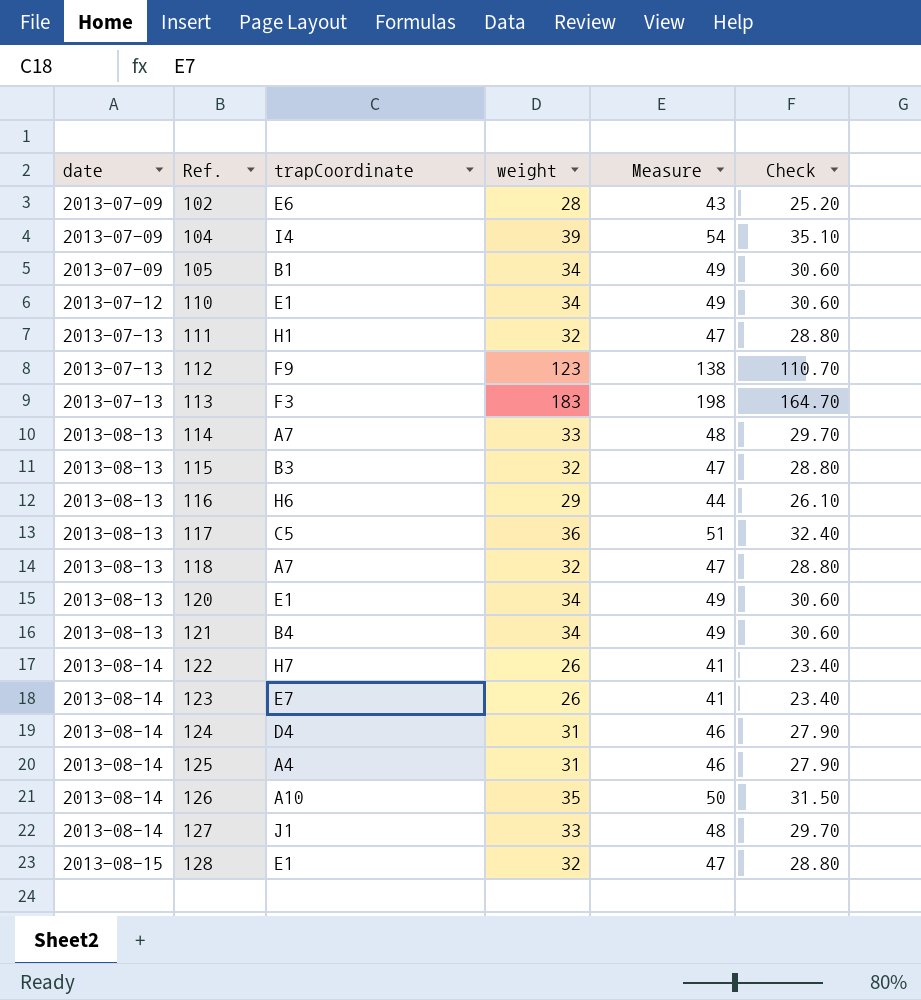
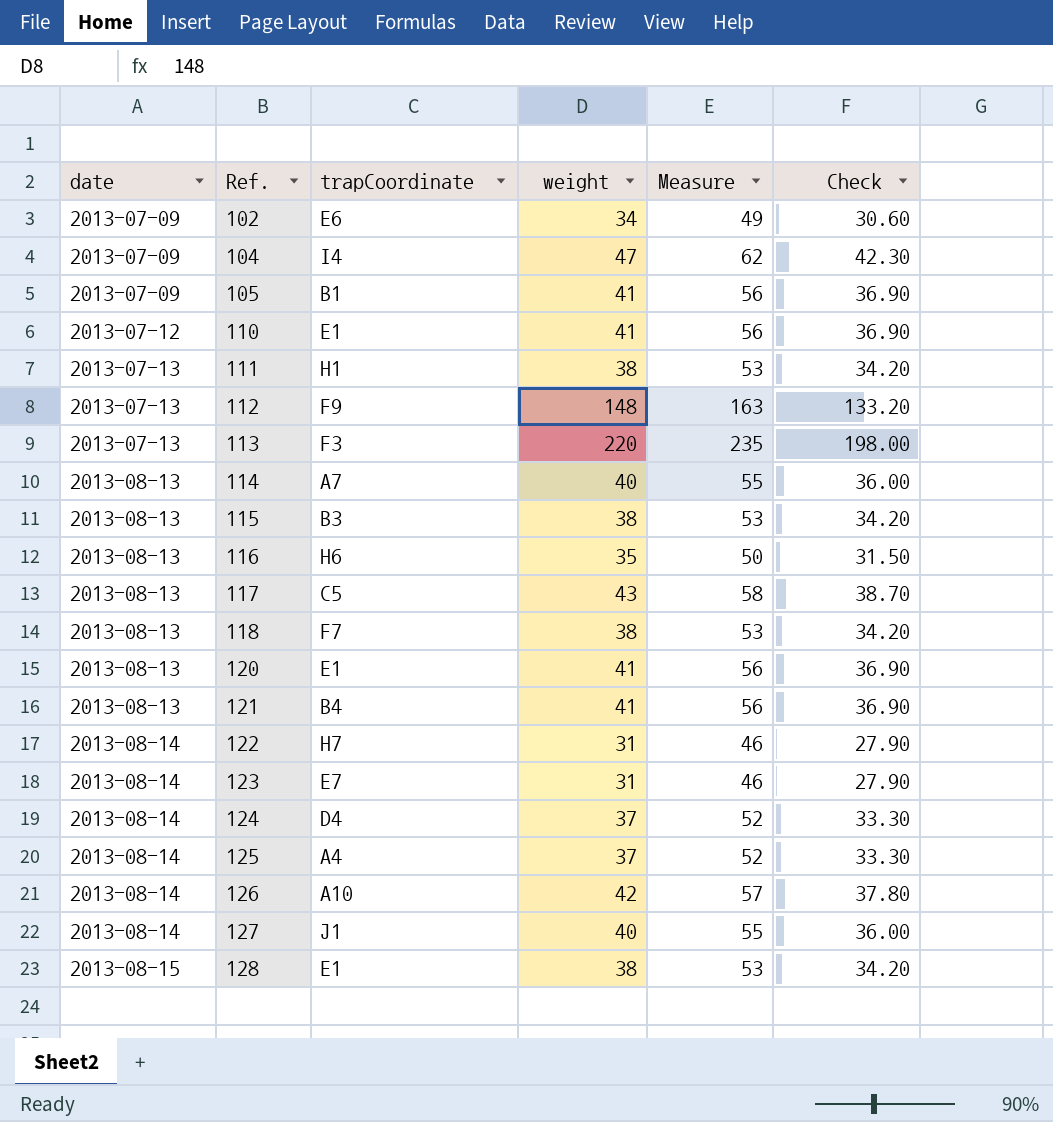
102 | weight: 28 -> 34
102 | Measure: 43 -> 49
102 | Check: 25.20 -> 30.60
104 | weight: 39 -> 47
104 | Measure: 54 -> 62
104 | Check: 35.10 -> 42.30
105 | weight: 34 -> 41
105 | Measure: 49 -> 56
105 | Check: 30.60 -> 36.90
110 | weight: 34 -> 41
110 | Measure: 49 -> 56
110 | Check: 30.60 -> 36.90
111 | weight: 32 -> 38
111 | Measure: 47 -> 53
111 | Check: 28.80 -> 34.20
112 | weight: 123 -> 148
112 | Measure: 138 -> 163
112 | Check: 110.70 -> 133.20
113 | weight: 183 -> 220
113 | Measure: 198 -> 235
113 | Check: 164.70 -> 198.00
114 | weight: 33 -> 40
114 | Measure: 48 -> 55
114 | Check: 29.70 -> 36.00
115 | weight: 32 -> 38
115 | Measure: 47 -> 53
115 | Check: 28.80 -> 34.20
116 | weight: 29 -> 35
116 | Measure: 44 -> 50
116 | Check: 26.10 -> 31.50
117 | weight: 36 -> 43
117 | Measure: 51 -> 58
117 | Check: 32.40 -> 38.70
118 | trapCoordinate: A7 -> F7
118 | weight: 32 -> 38
118 | Measure: 47 -> 53
118 | Check: 28.80 -> 34.20
120 | weight: 34 -> 41
120 | Measure: 49 -> 56
120 | Check: 30.60 -> 36.90
121 | weight: 34 -> 41
121 | Measure: 49 -> 56
121 | Check: 30.60 -> 36.90
122 | weight: 26 -> 31
122 | Measure: 41 -> 46
122 | Check: 23.40 -> 27.90
123 | weight: 26 -> 31
123 | Measure: 41 -> 46
123 | Check: 23.40 -> 27.90
124 | weight: 31 -> 37
124 | Measure: 46 -> 52
124 | Check: 27.90 -> 33.30
125 | weight: 31 -> 37
125 | Measure: 46 -> 52
125 | Check: 27.90 -> 33.30
126 | weight: 35 -> 42
126 | Measure: 50 -> 57
126 | Check: 31.50 -> 37.80
127 | weight: 33 -> 40
127 | Measure: 48 -> 55
127 | Check: 29.70 -> 36.00
128 | weight: 32 -> 38
128 | Measure: 47 -> 53
128 | Check: 28.80 -> 34.20

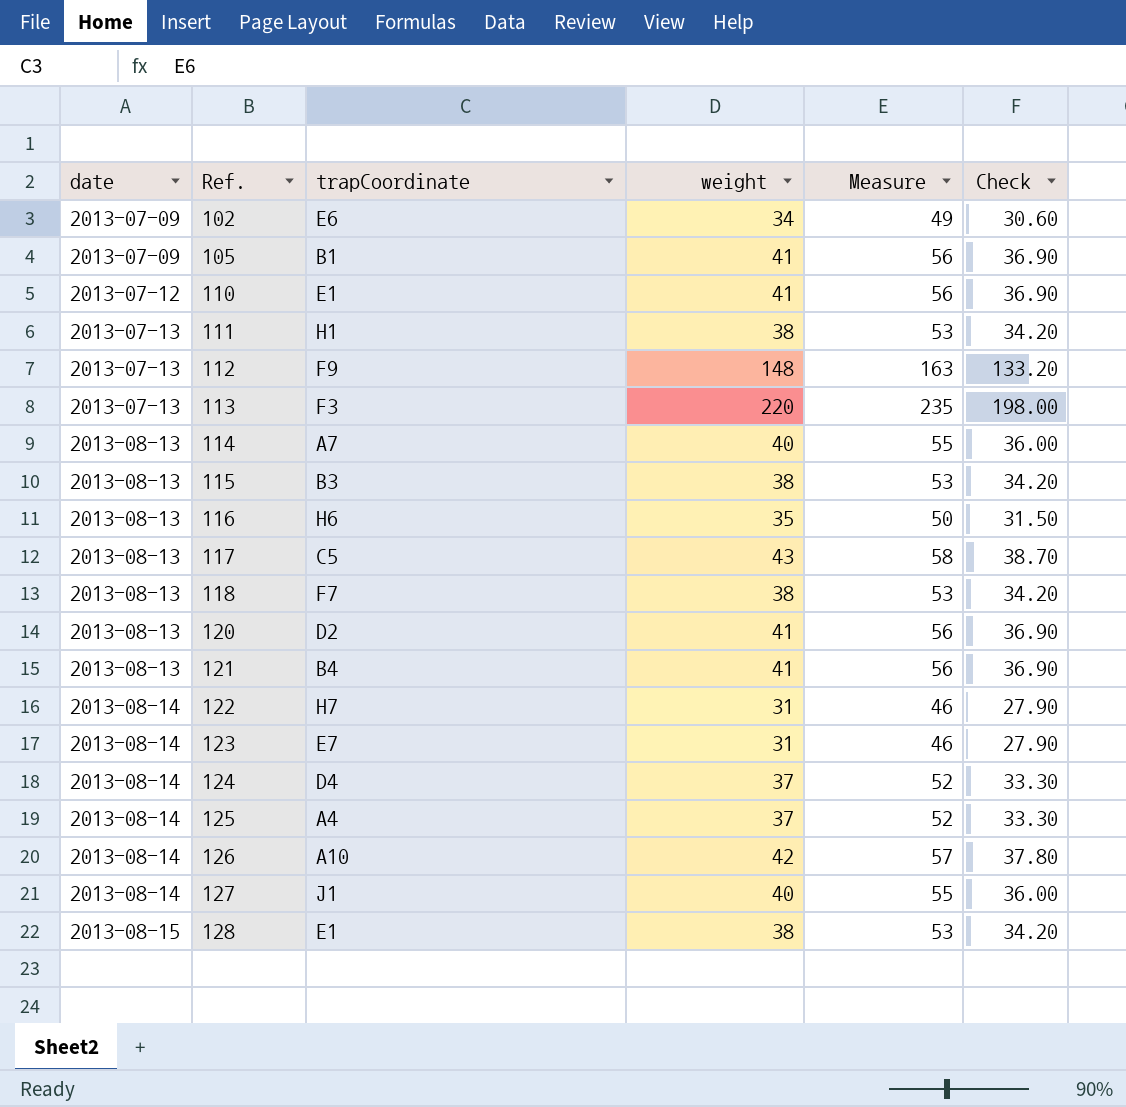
row 104: 2013-07-09 | I4 | 47 | 62 | 42.30 -> none
120 | trapCoordinate: E1 -> D2

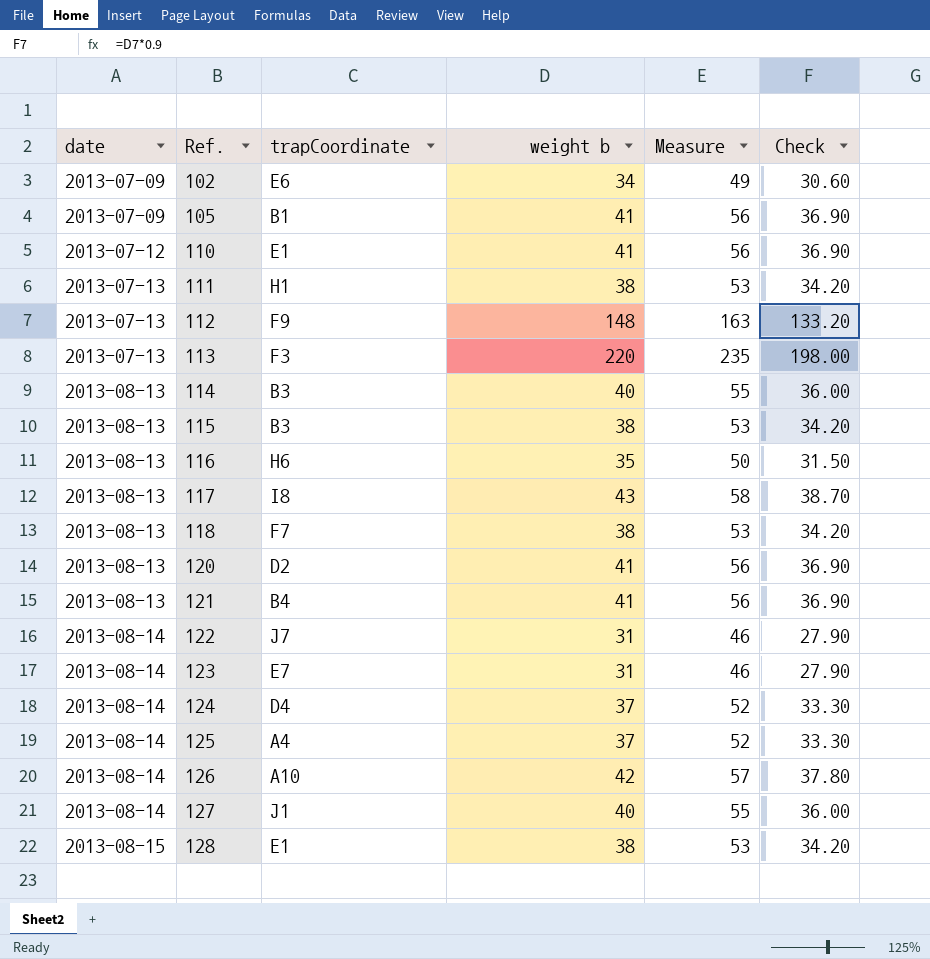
column name: weight -> weight b
114 | trapCoordinate: A7 -> B3
117 | trapCoordinate: C5 -> I8
122 | trapCoordinate: H7 -> J7

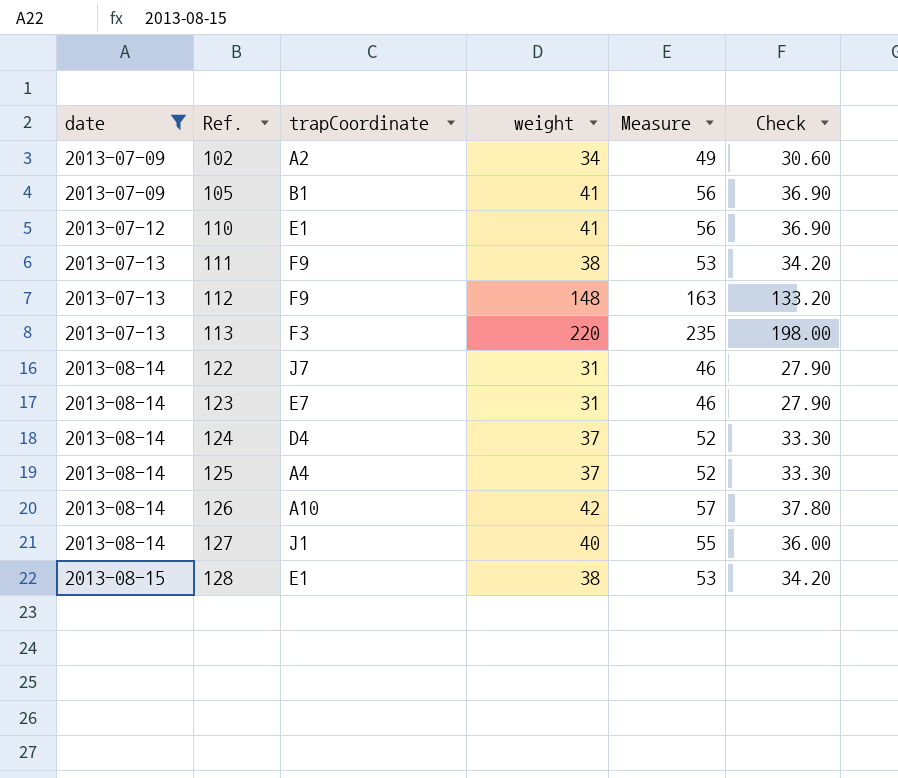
filter: none -> date != 2013-08-13
column name: weight b -> weight
102 | trapCoordinate: E6 -> A2
111 | trapCoordinate: H1 -> F9

